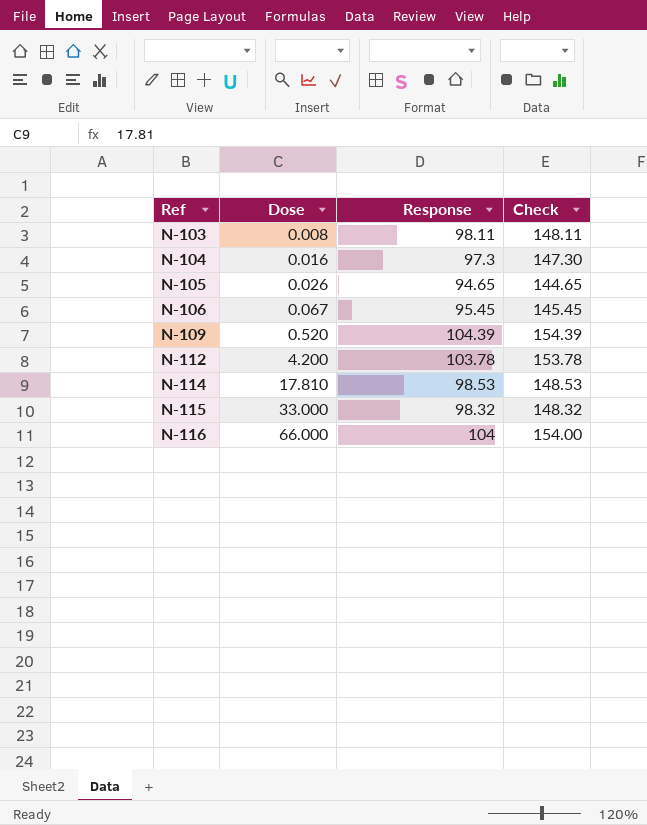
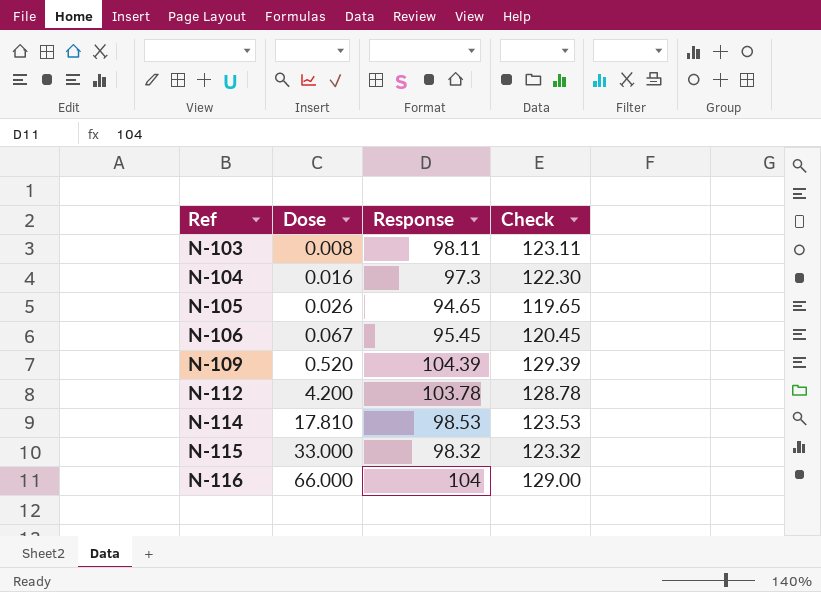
column Check | formula: [Response] + 50 -> [Response] + 25

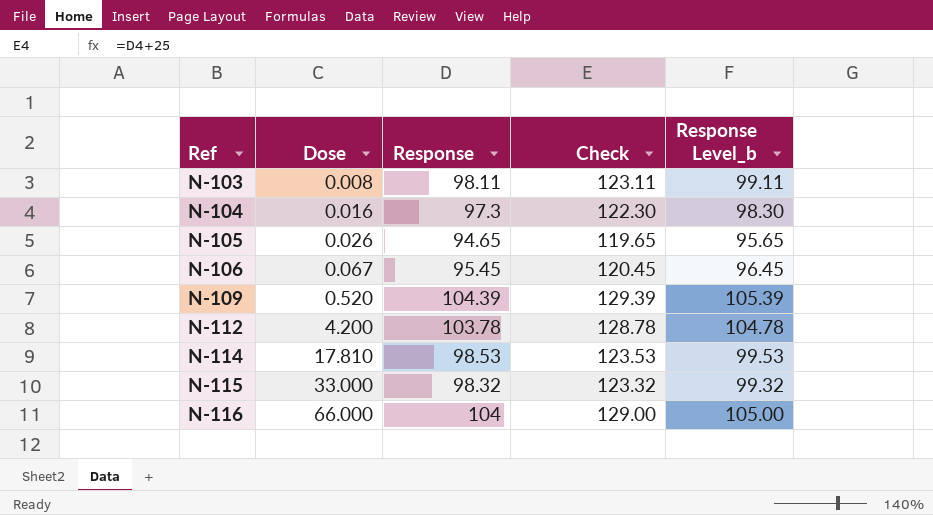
column Response Level_b | formula: none -> [Response] + 1

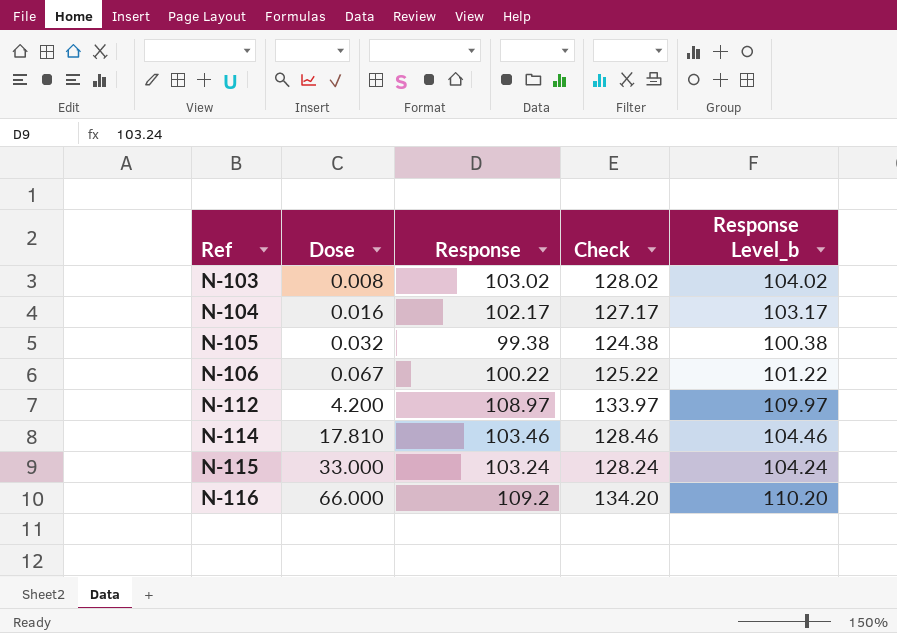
row N-109: 0.520 | 104.39 | 129.39 | 105.39 -> none
N-103 | Response: 98.11 -> 103.02
N-103 | Check: 123.11 -> 128.02
N-103 | Response Level_b: 99.11 -> 104.02
N-104 | Response: 97.3 -> 102.17
N-104 | Check: 122.30 -> 127.17
N-104 | Response Level_b: 98.30 -> 103.17
N-105 | Dose: 0.026 -> 0.032
N-105 | Response: 94.65 -> 99.38
N-105 | Check: 119.65 -> 124.38
N-105 | Response Level_b: 95.65 -> 100.38
N-106 | Response: 95.45 -> 100.22
N-106 | Check: 120.45 -> 125.22
N-106 | Response Level_b: 96.45 -> 101.22
N-112 | Response: 103.78 -> 108.97
N-112 | Check: 128.78 -> 133.97
N-112 | Response Level_b: 104.78 -> 109.97
N-114 | Response: 98.53 -> 103.46
N-114 | Check: 123.53 -> 128.46
N-114 | Response Level_b: 99.53 -> 104.46
N-115 | Response: 98.32 -> 103.24
N-115 | Check: 123.32 -> 128.24
N-115 | Response Level_b: 99.32 -> 104.24
N-116 | Response: 104 -> 109.2
N-116 | Check: 129.00 -> 134.20
N-116 | Response Level_b: 105.00 -> 110.20

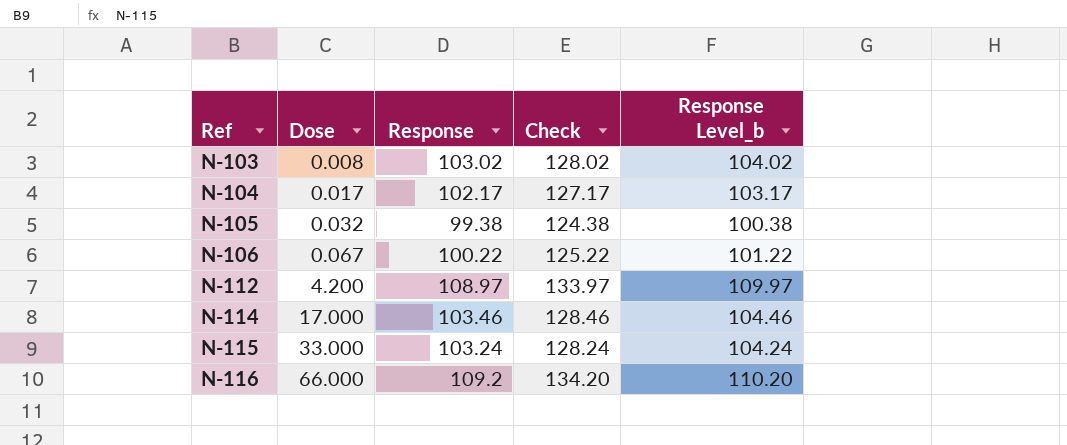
N-104 | Dose: 0.016 -> 0.017
N-114 | Dose: 17.810 -> 17.000

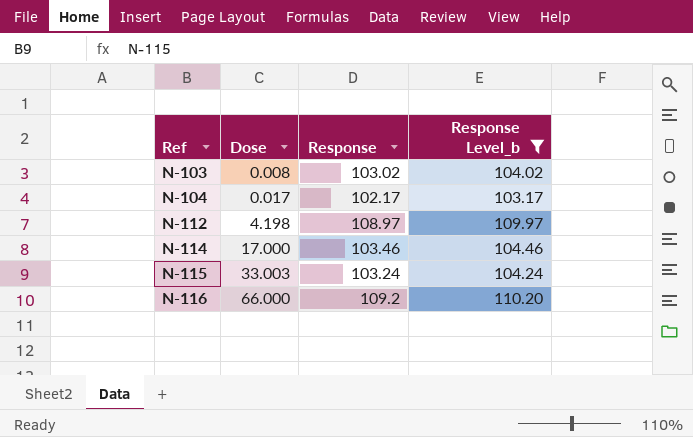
filter: none -> Response Level_b >= 103.17
column Check | formula: [Response] + 25 -> none
N-112 | Dose: 4.200 -> 4.198
N-115 | Dose: 33.000 -> 33.003

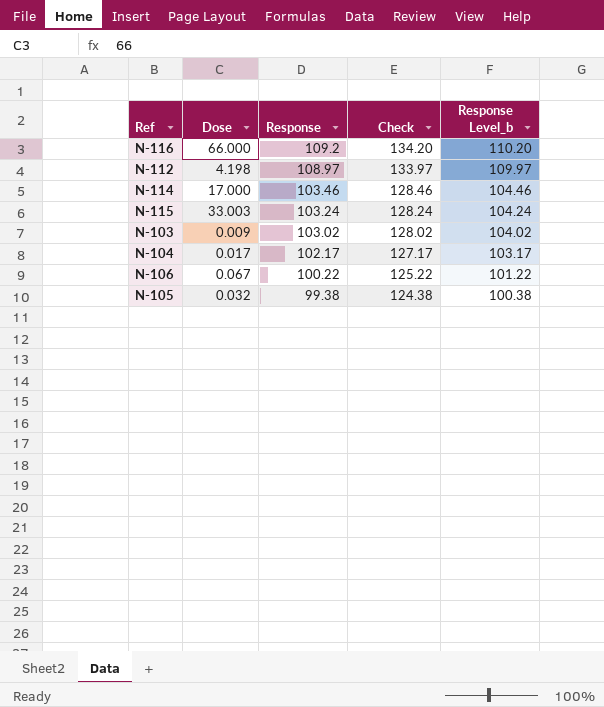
filter: Response Level_b >= 103.17 -> none
row order: Ref ascending -> Response descending
column Check | formula: none -> [Response] + 25
N-103 | Dose: 0.008 -> 0.009

